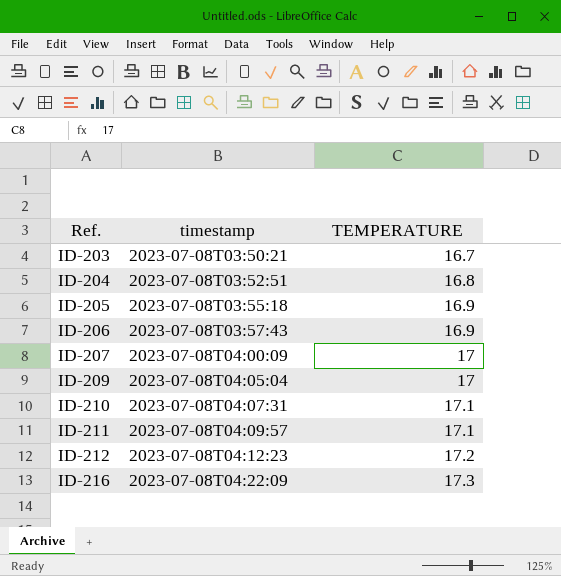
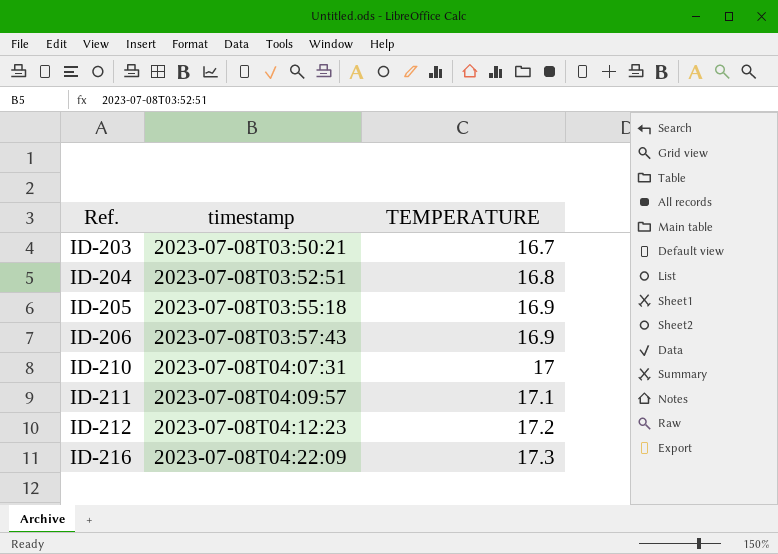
row ID-207: 2023-07-08T04:00:09 | 17 -> none
row ID-209: 2023-07-08T04:05:04 | 17 -> none
ID-210 | TEMPERATURE: 17.1 -> 17

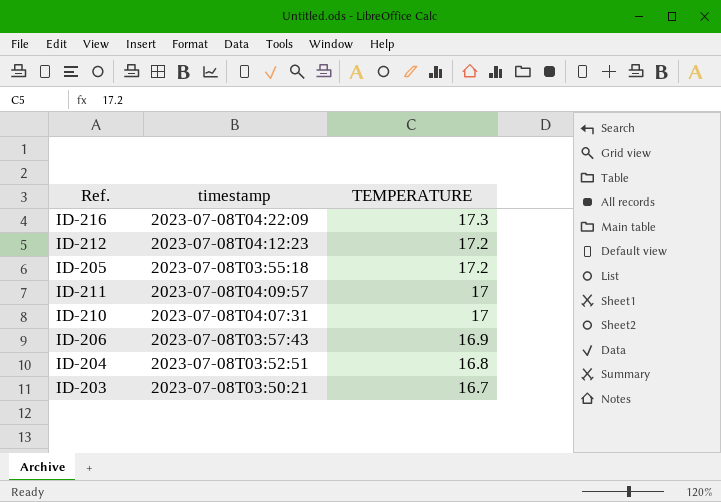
row order: Ref. ascending -> TEMPERATURE descending
ID-205 | TEMPERATURE: 16.9 -> 17.2
ID-211 | TEMPERATURE: 17.1 -> 17

